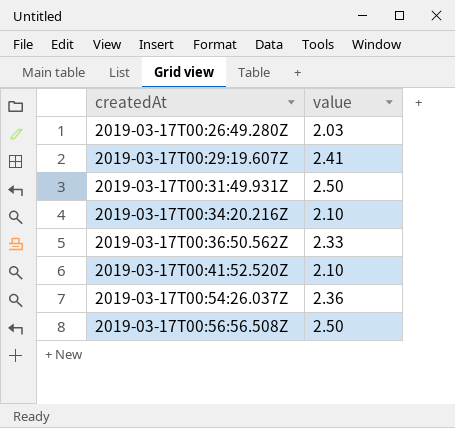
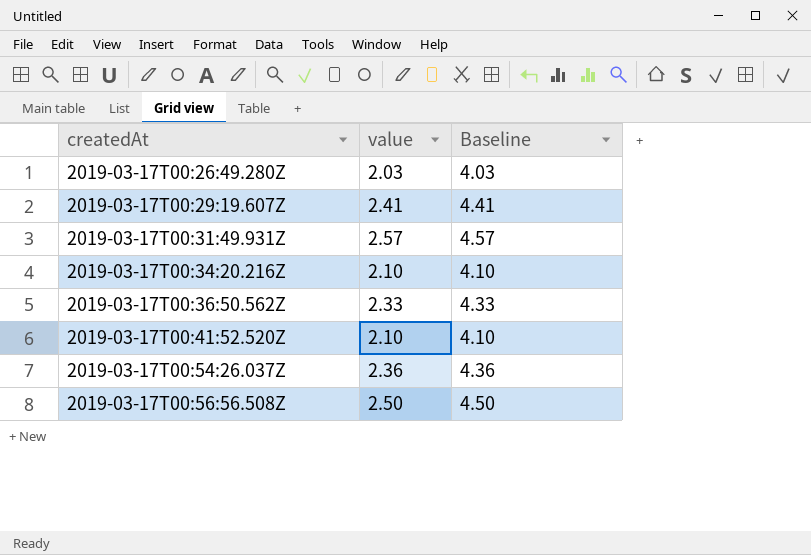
column Baseline | formula: none -> [value] + 2
2019-03-17T00:31:49.931Z | value: 2.50 -> 2.57

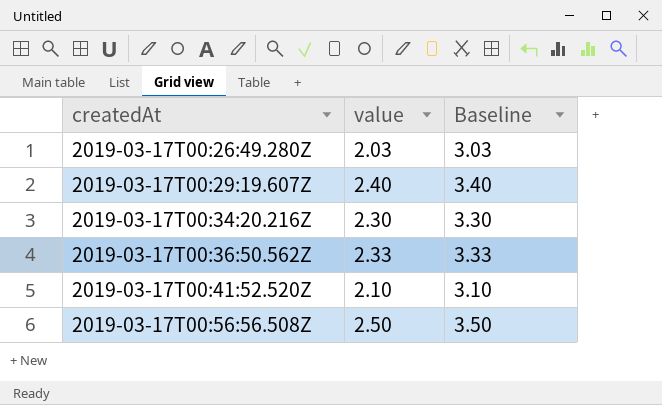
column Baseline | formula: [value] + 2 -> [value] + 1
row 2019-03-17T00:31:49.931Z: 2.57 | 4.57 -> none
row 2019-03-17T00:54:26.037Z: 2.36 | 4.36 -> none
2019-03-17T00:29:19.607Z | value: 2.41 -> 2.40
2019-03-17T00:34:20.216Z | value: 2.10 -> 2.30

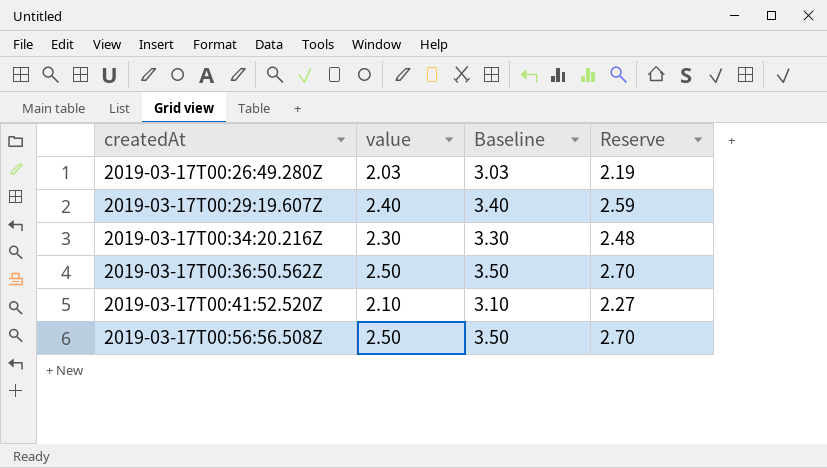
column Reserve | formula: none -> [value] * 1.08
2019-03-17T00:36:50.562Z | value: 2.33 -> 2.50
2019-03-17T00:36:50.562Z | Baseline: 3.33 -> 3.50

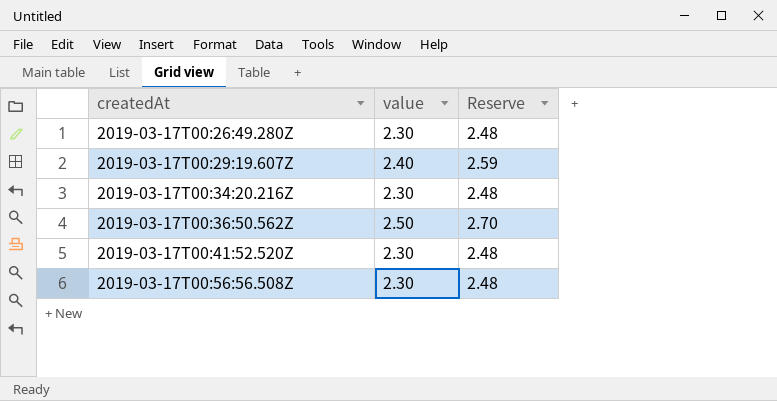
column Baseline | formula: [value] + 1 -> none
2019-03-17T00:26:49.280Z | value: 2.03 -> 2.30
2019-03-17T00:26:49.280Z | Reserve: 2.19 -> 2.48
2019-03-17T00:41:52.520Z | value: 2.10 -> 2.30
2019-03-17T00:41:52.520Z | Reserve: 2.27 -> 2.48
2019-03-17T00:56:56.508Z | value: 2.50 -> 2.30
2019-03-17T00:56:56.508Z | Reserve: 2.70 -> 2.48

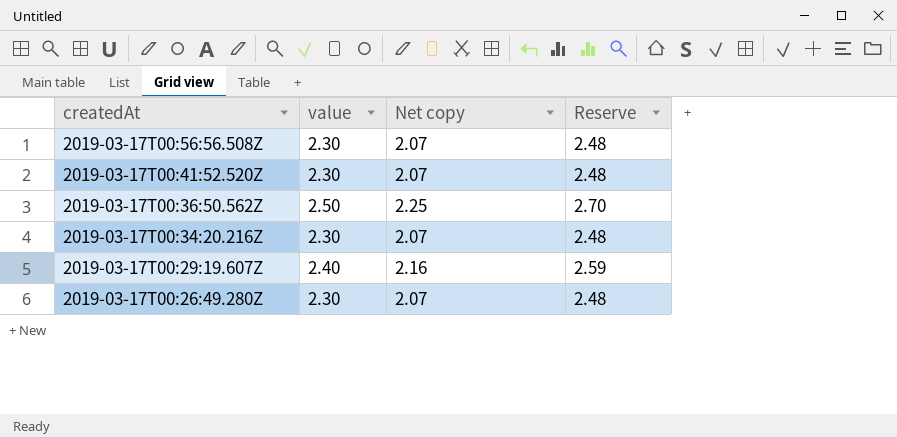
row order: createdAt ascending -> createdAt descending
column Net copy | formula: none -> [value] * 0.9

